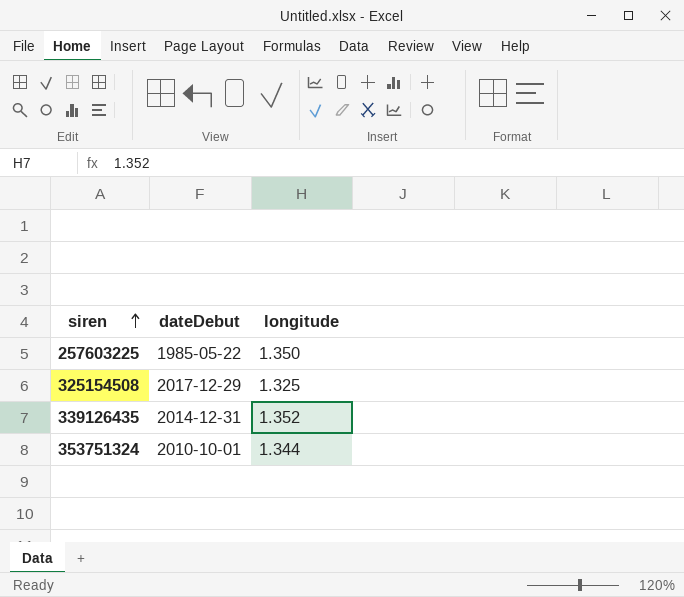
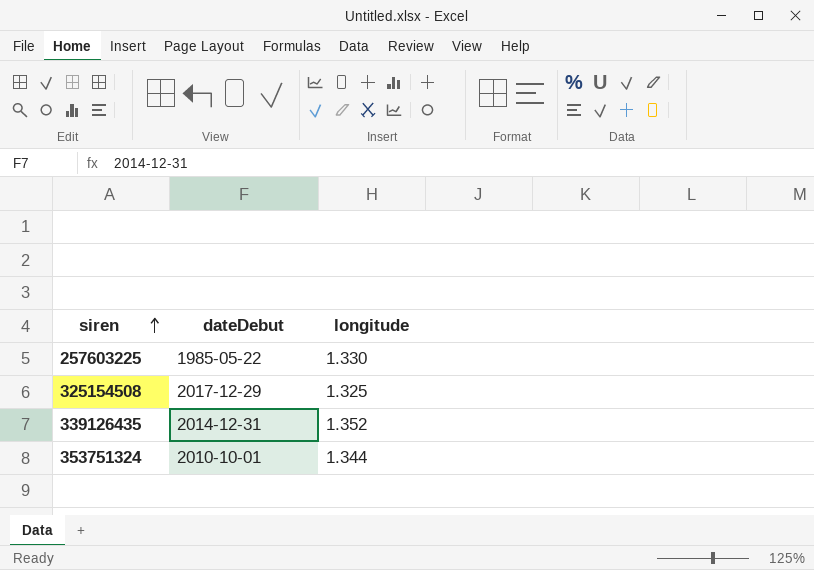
257603225 | longitude: 1.350 -> 1.330

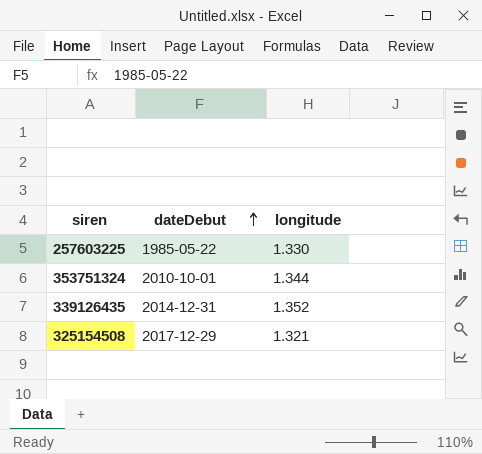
row order: siren ascending -> dateDebut ascending
325154508 | longitude: 1.325 -> 1.321

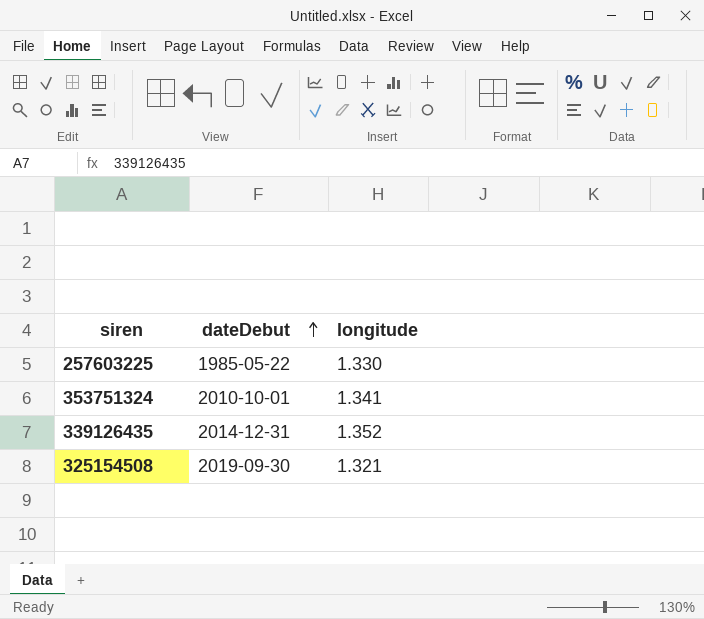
353751324 | longitude: 1.344 -> 1.341
325154508 | dateDebut: 2017-12-29 -> 2019-09-30

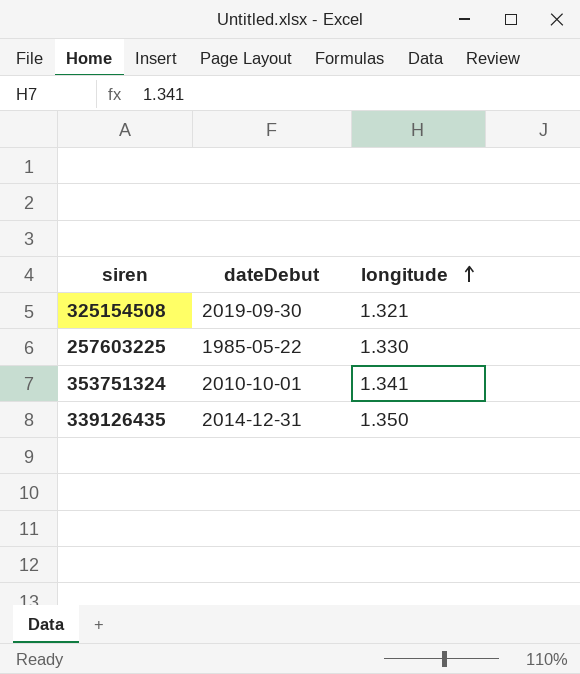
row order: dateDebut ascending -> longitude ascending
339126435 | longitude: 1.352 -> 1.350

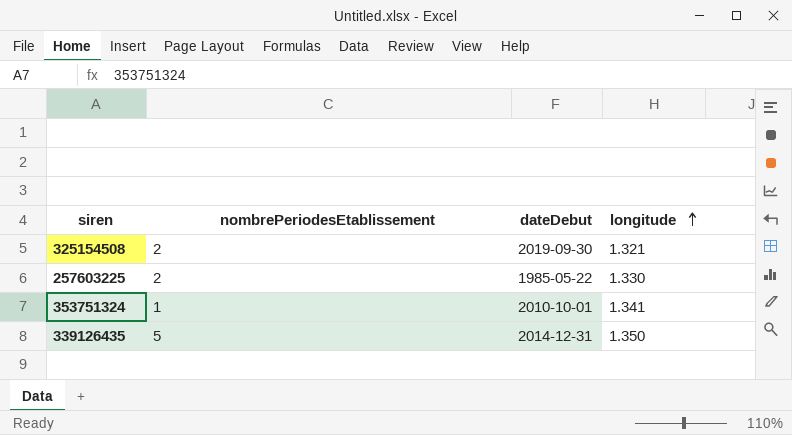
column nombrePeriodesEtablissement | position: none -> 2

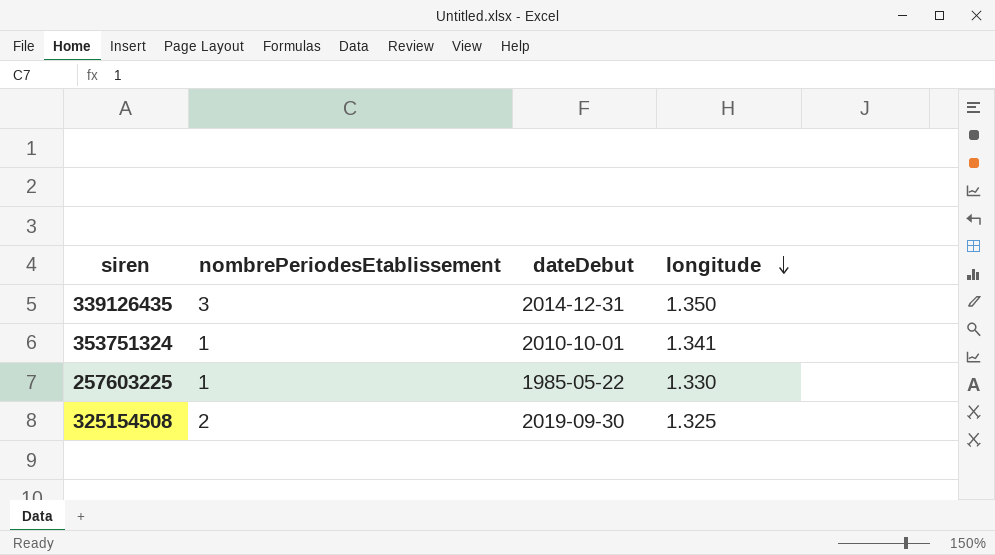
row order: longitude ascending -> longitude descending
339126435 | nombrePeriodesEtablissement: 5 -> 3
257603225 | nombrePeriodesEtablissement: 2 -> 1
325154508 | longitude: 1.321 -> 1.325

